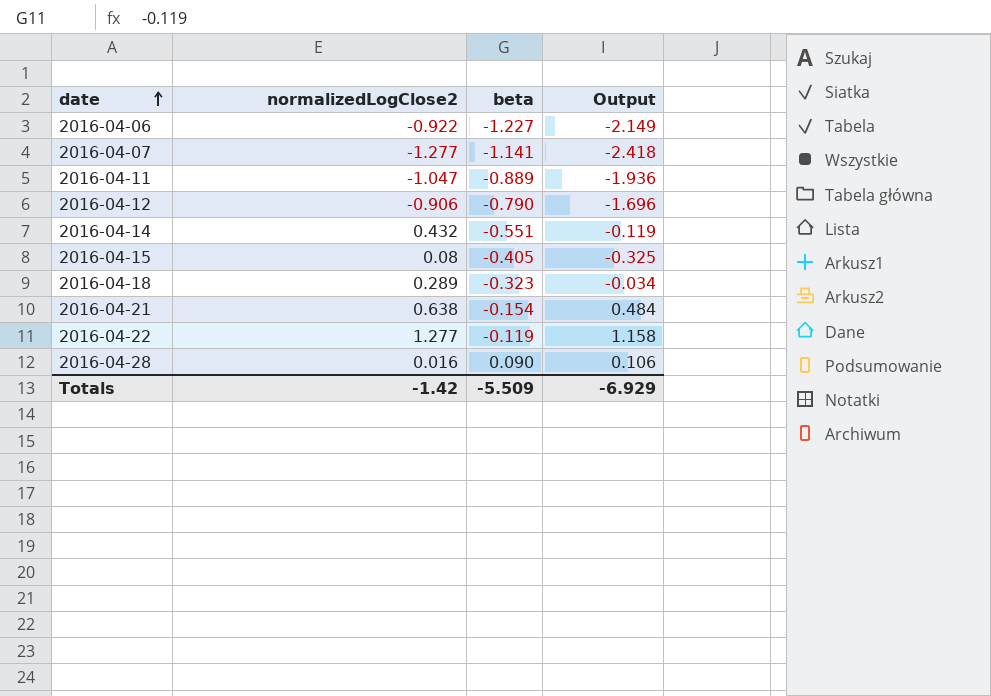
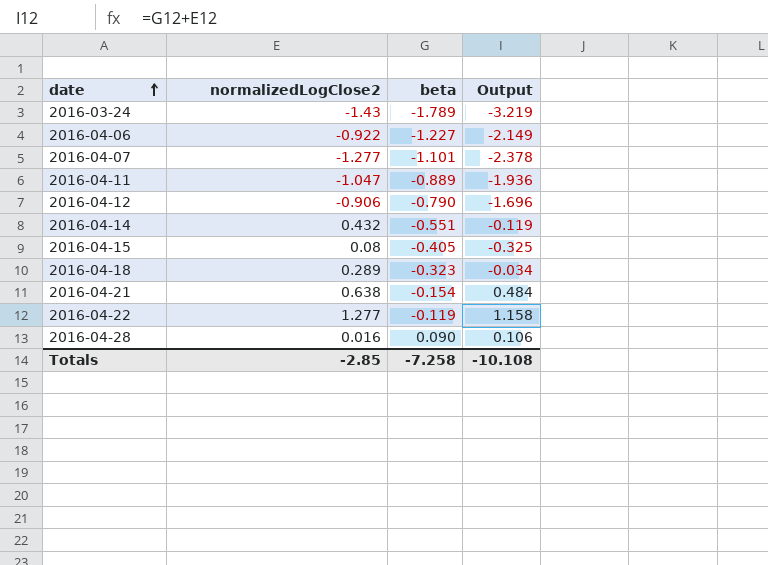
row 2016-03-24: none -> -1.43 | -1.789 | -3.219
2016-04-07 | beta: -1.141 -> -1.101
2016-04-07 | Output: -2.418 -> -2.378
Totals | normalizedLogClose2: -1.42 -> -2.85
Totals | beta: -5.509 -> -7.258
Totals | Output: -6.929 -> -10.108

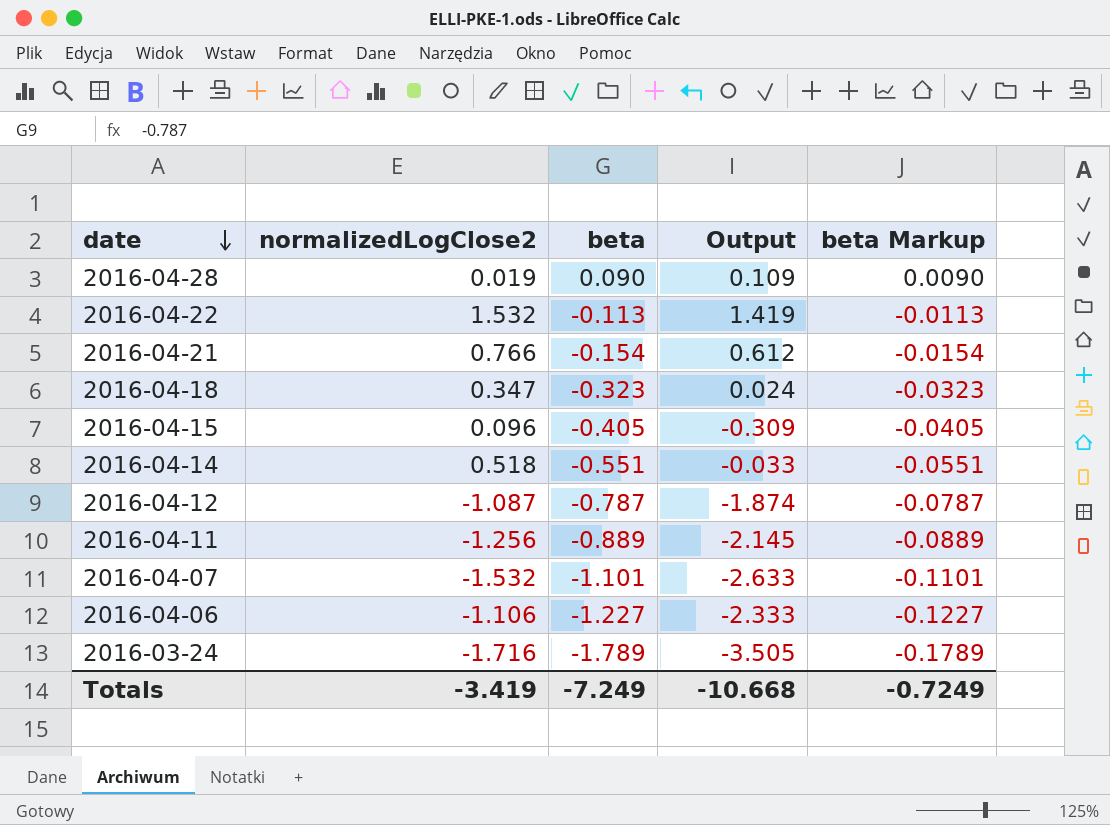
row order: date ascending -> date descending
column beta Markup | formula: none -> [beta] * 0.1
2016-04-28 | normalizedLogClose2: 0.016 -> 0.019
2016-04-28 | Output: 0.106 -> 0.109
2016-04-22 | normalizedLogClose2: 1.277 -> 1.532
2016-04-22 | beta: -0.119 -> -0.113
2016-04-22 | Output: 1.158 -> 1.419
2016-04-21 | normalizedLogClose2: 0.638 -> 0.766
2016-04-21 | Output: 0.484 -> 0.612
2016-04-18 | normalizedLogClose2: 0.289 -> 0.347
2016-04-18 | Output: -0.034 -> 0.024
2016-04-15 | normalizedLogClose2: 0.08 -> 0.096
2016-04-15 | Output: -0.325 -> -0.309
2016-04-14 | normalizedLogClose2: 0.432 -> 0.518
2016-04-14 | Output: -0.119 -> -0.033
2016-04-12 | normalizedLogClose2: -0.906 -> -1.087
2016-04-12 | beta: -0.790 -> -0.787
2016-04-12 | Output: -1.696 -> -1.874
2016-04-11 | normalizedLogClose2: -1.047 -> -1.256
2016-04-11 | Output: -1.936 -> -2.145
2016-04-07 | normalizedLogClose2: -1.277 -> -1.532
2016-04-07 | Output: -2.378 -> -2.633
2016-04-06 | normalizedLogClose2: -0.922 -> -1.106
2016-04-06 | Output: -2.149 -> -2.333
2016-03-24 | normalizedLogClose2: -1.43 -> -1.716
2016-03-24 | Output: -3.219 -> -3.505
Totals | normalizedLogClose2: -2.85 -> -3.419
Totals | beta: -7.258 -> -7.249
Totals | Output: -10.108 -> -10.668

